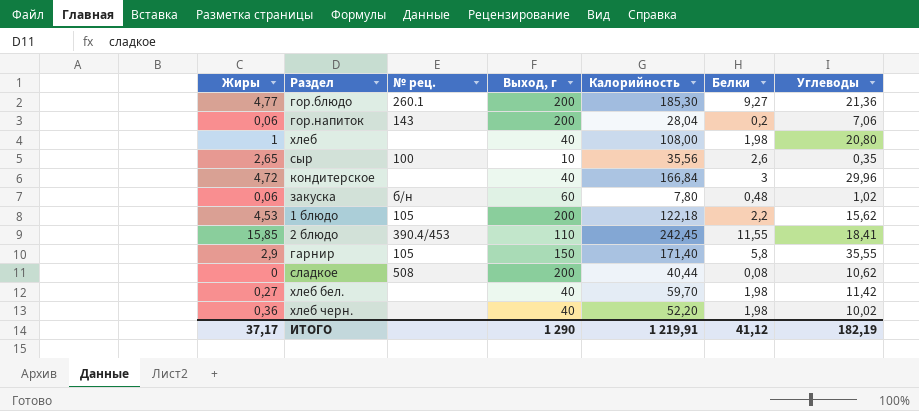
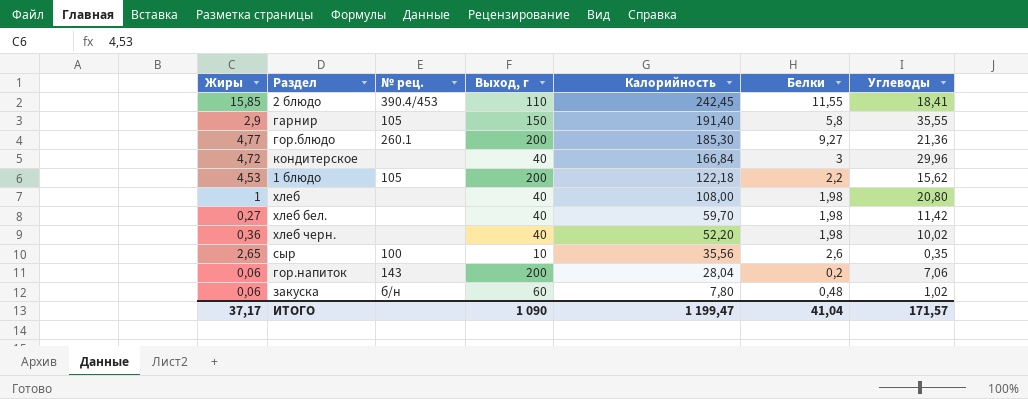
row order: none -> Калорийность descending
row сладкое: 0 | 508 | 200 | 40,44 | 0,08 | 10,62 -> none
гарнир | Калорийность: 171,40 -> 191,40
ИТОГО | Выход, г: 1 290 -> 1 090
ИТОГО | Калорийность: 1 219,91 -> 1 199,47
ИТОГО | Белки: 41,12 -> 41,04
ИТОГО | Углеводы: 182,19 -> 171,57

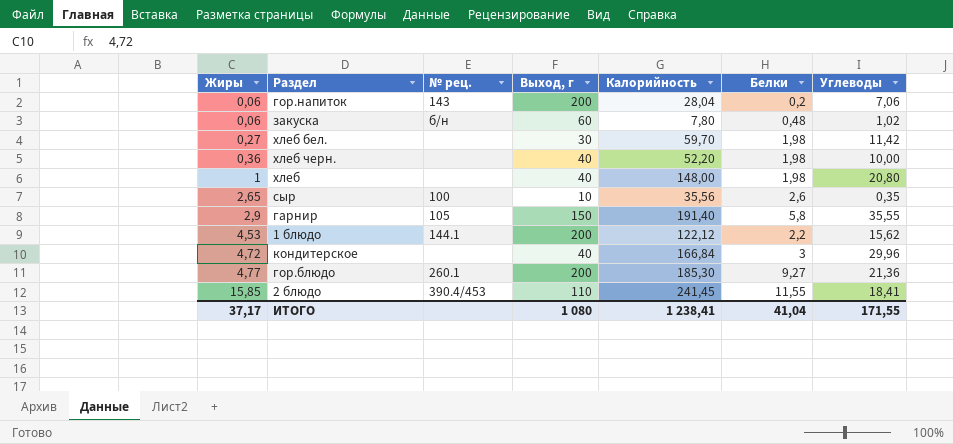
row order: Калорийность descending -> Жиры ascending
хлеб бел. | Выход, г: 40 -> 30
хлеб черн. | Углеводы: 10,02 -> 10,00
хлеб | Калорийность: 108,00 -> 148,00
1 блюдо | № рец.: 105 -> 144.1
1 блюдо | Калорийность: 122,18 -> 122,12
2 блюдо | Калорийность: 242,45 -> 241,45
ИТОГО | Выход, г: 1 090 -> 1 080
ИТОГО | Калорийность: 1 199,47 -> 1 238,41
ИТОГО | Углеводы: 171,57 -> 171,55

